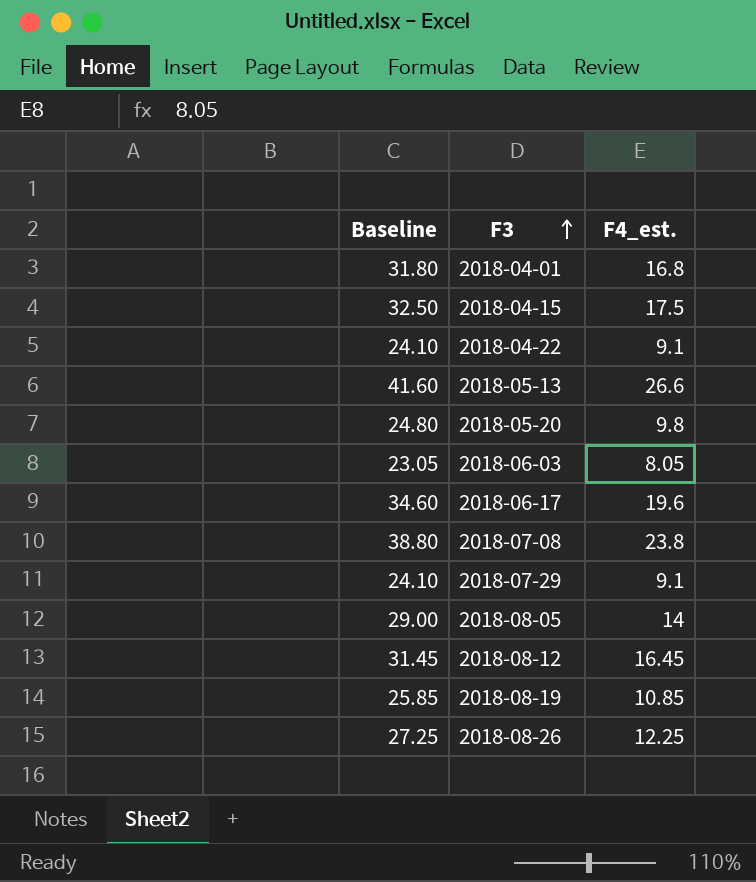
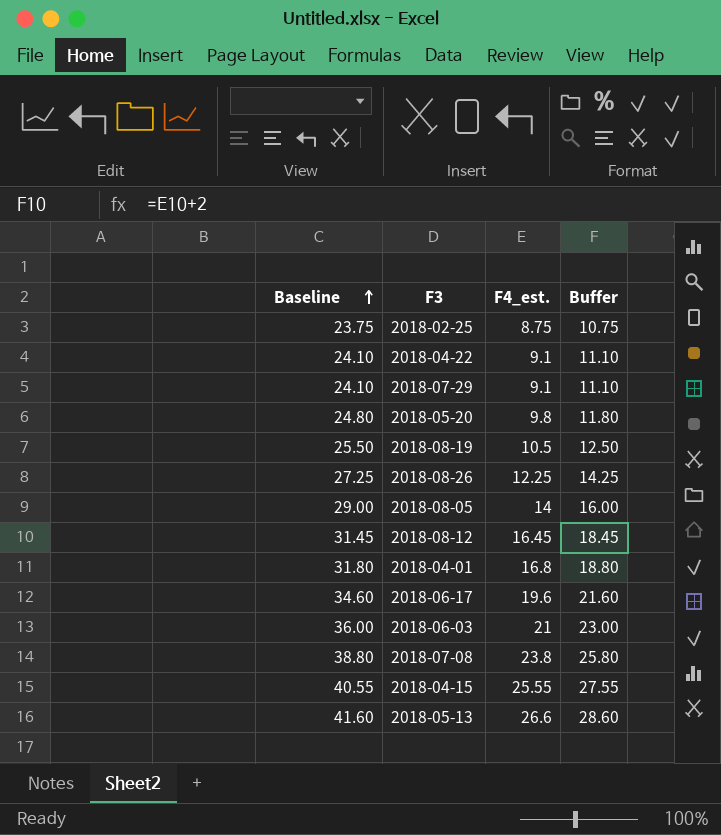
row order: F3 ascending -> Baseline ascending
column Buffer | formula: none -> [F4_est.] + 2
row 2018-02-25: none -> 23.75 | 8.75 | 10.75
2018-08-19 | Baseline: 25.85 -> 25.50
2018-08-19 | F4_est.: 10.85 -> 10.5
2018-06-03 | Baseline: 23.05 -> 36.00
2018-06-03 | F4_est.: 8.05 -> 21
2018-04-15 | Baseline: 32.50 -> 40.55
2018-04-15 | F4_est.: 17.5 -> 25.55

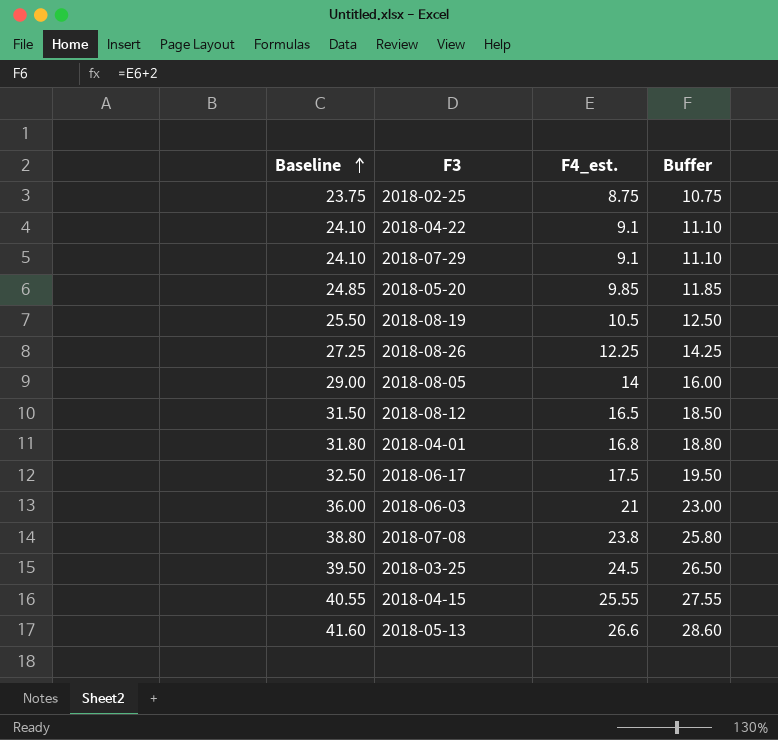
2018-05-20 | Baseline: 24.80 -> 24.85
2018-05-20 | F4_est.: 9.8 -> 9.85
2018-05-20 | Buffer: 11.80 -> 11.85
2018-08-12 | Baseline: 31.45 -> 31.50
2018-08-12 | F4_est.: 16.45 -> 16.5
2018-08-12 | Buffer: 18.45 -> 18.50
2018-06-17 | Baseline: 34.60 -> 32.50
2018-06-17 | F4_est.: 19.6 -> 17.5
2018-06-17 | Buffer: 21.60 -> 19.50
row 2018-03-25: none -> 39.50 | 24.5 | 26.50

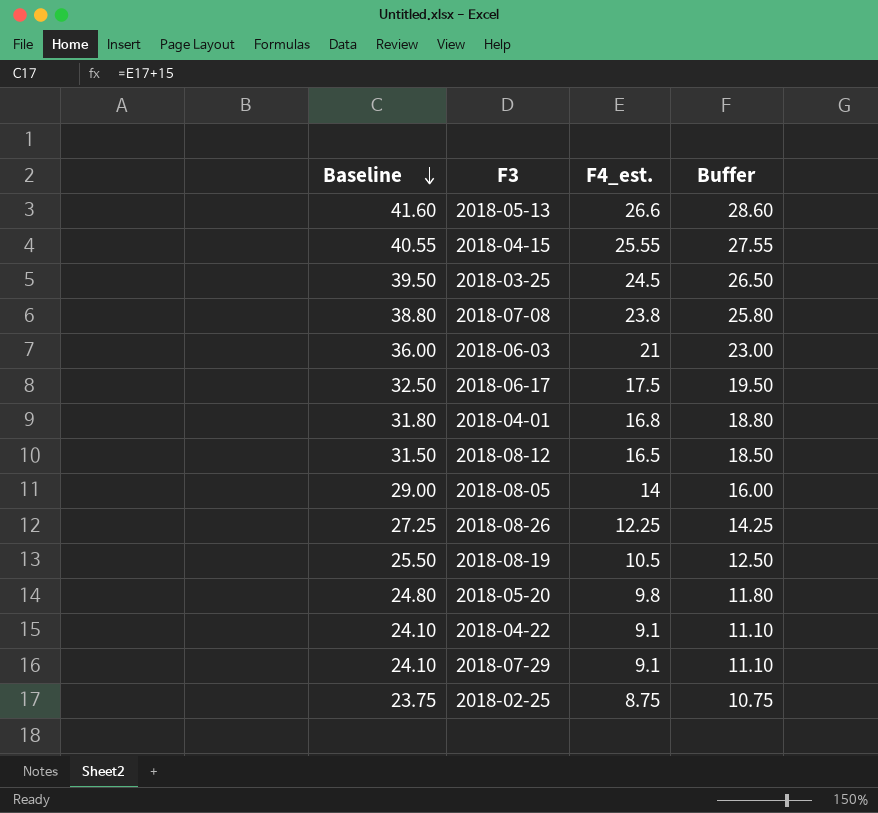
row order: Baseline ascending -> Baseline descending
2018-05-20 | Baseline: 24.85 -> 24.80
2018-05-20 | F4_est.: 9.85 -> 9.8
2018-05-20 | Buffer: 11.85 -> 11.80

